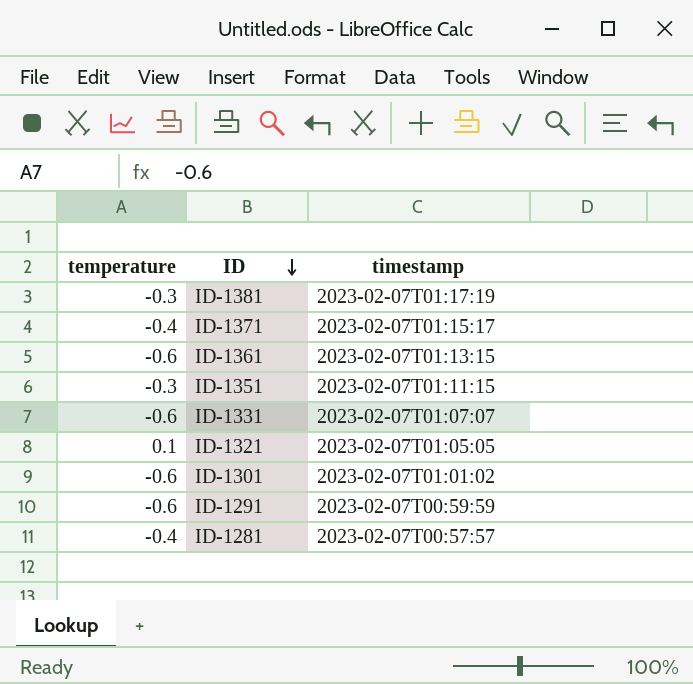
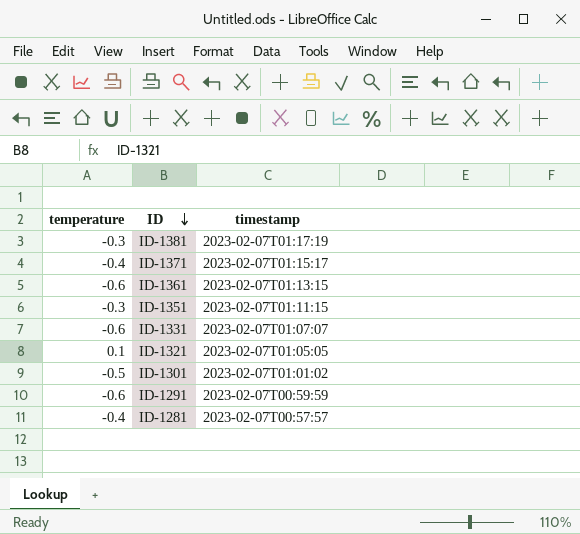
ID-1301 | temperature: -0.6 -> -0.5

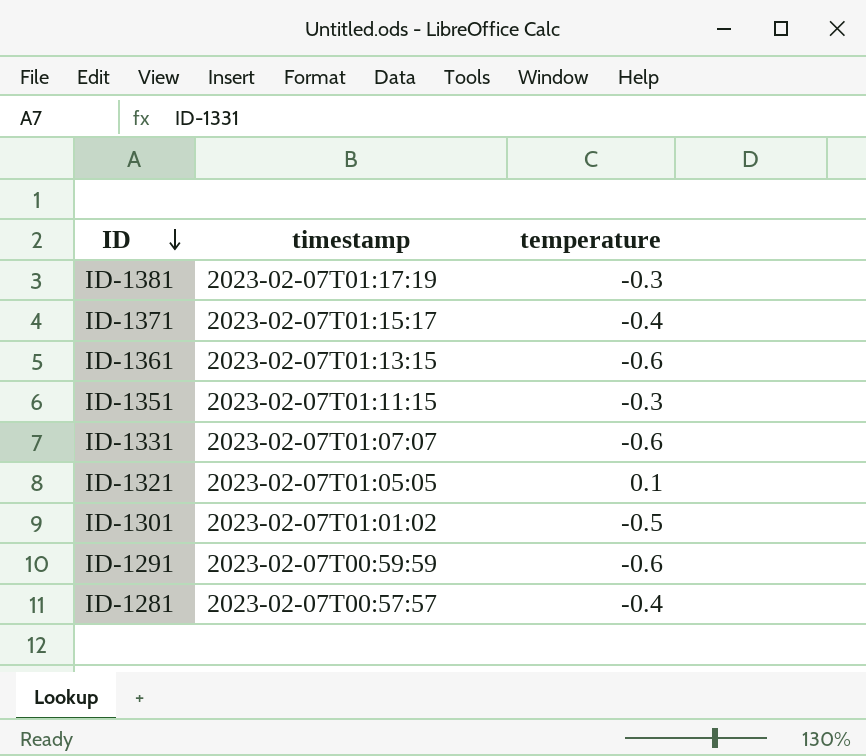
column temperature | position: 1 -> 3

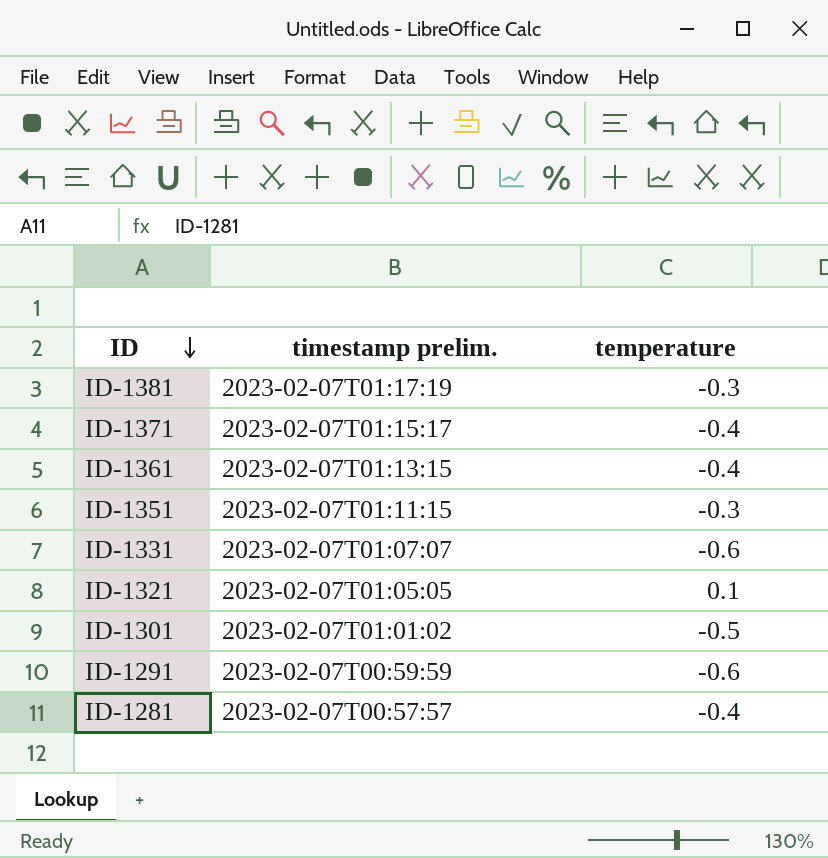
column name: timestamp -> timestamp prelim.
ID-1361 | temperature: -0.6 -> -0.4

